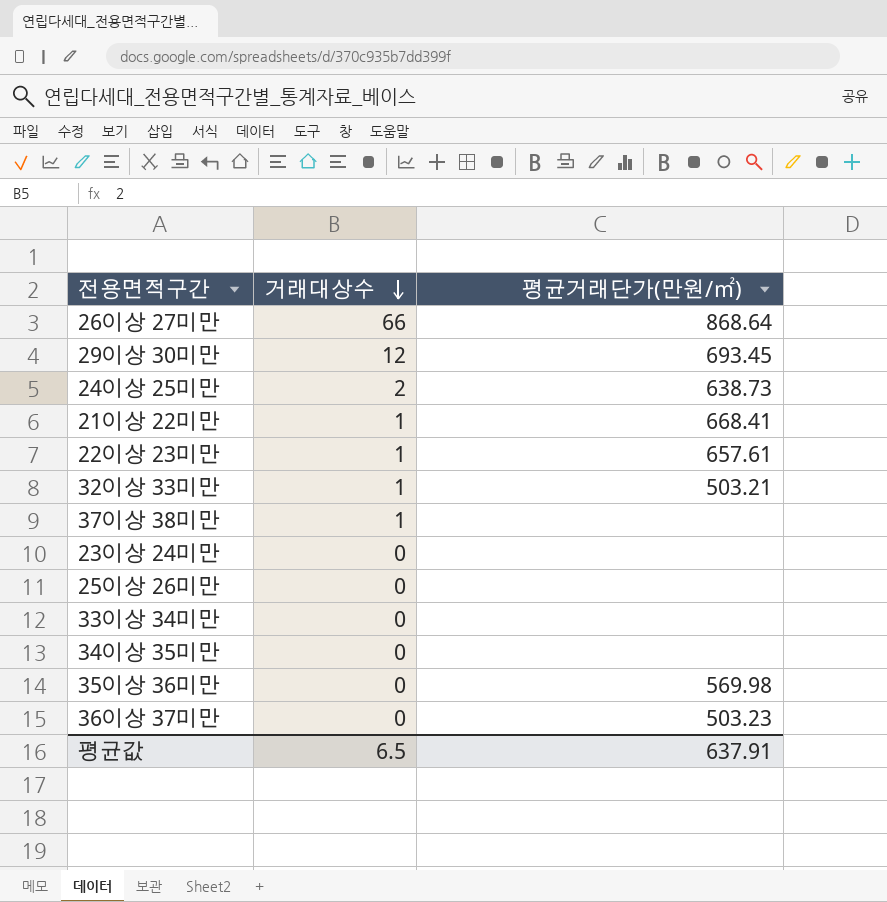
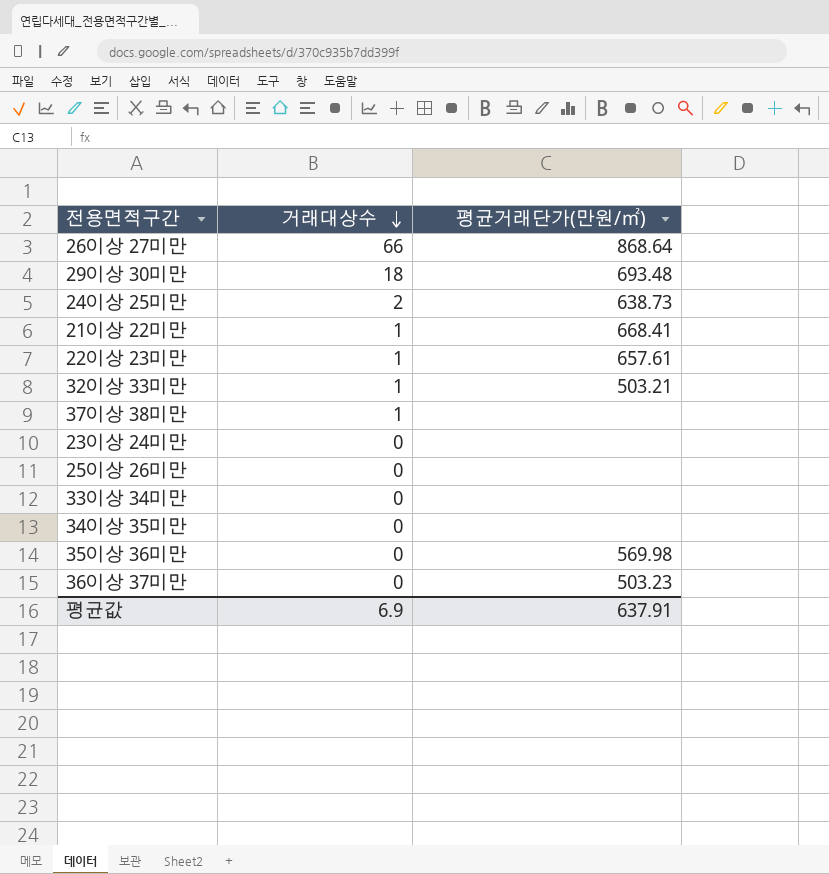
29이상 30미만 | 거래대상수: 12 -> 18
29이상 30미만 | 평균거래단가(만원/㎡): 693.45 -> 693.48
평균값 | 거래대상수: 6.5 -> 6.9

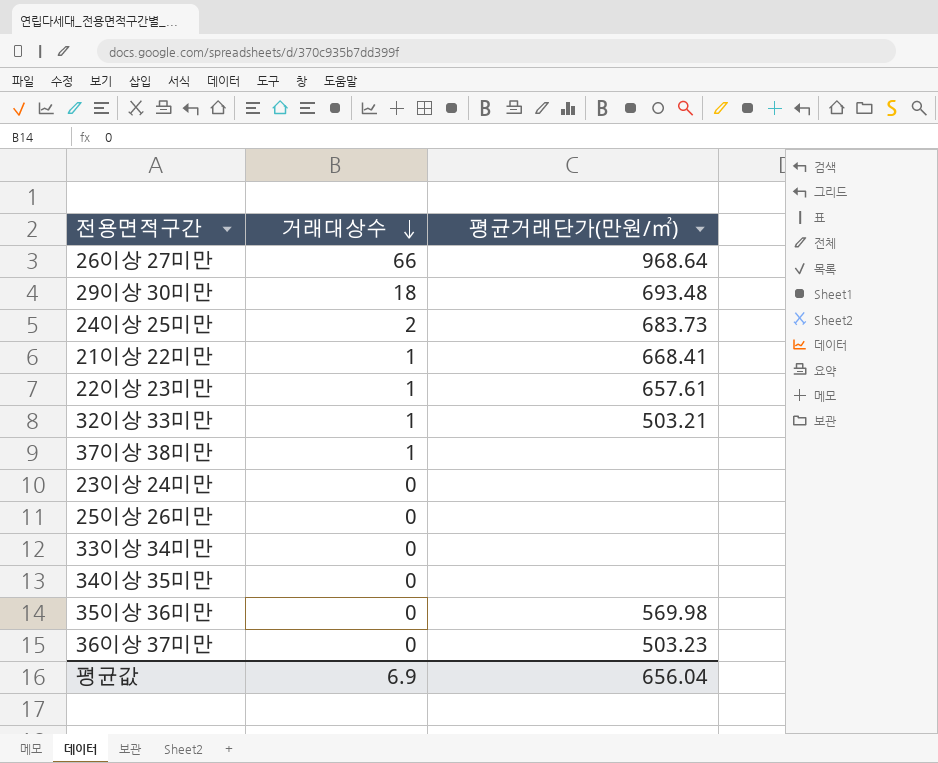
26이상 27미만 | 평균거래단가(만원/㎡): 868.64 -> 968.64
24이상 25미만 | 평균거래단가(만원/㎡): 638.73 -> 683.73
평균값 | 평균거래단가(만원/㎡): 637.91 -> 656.04

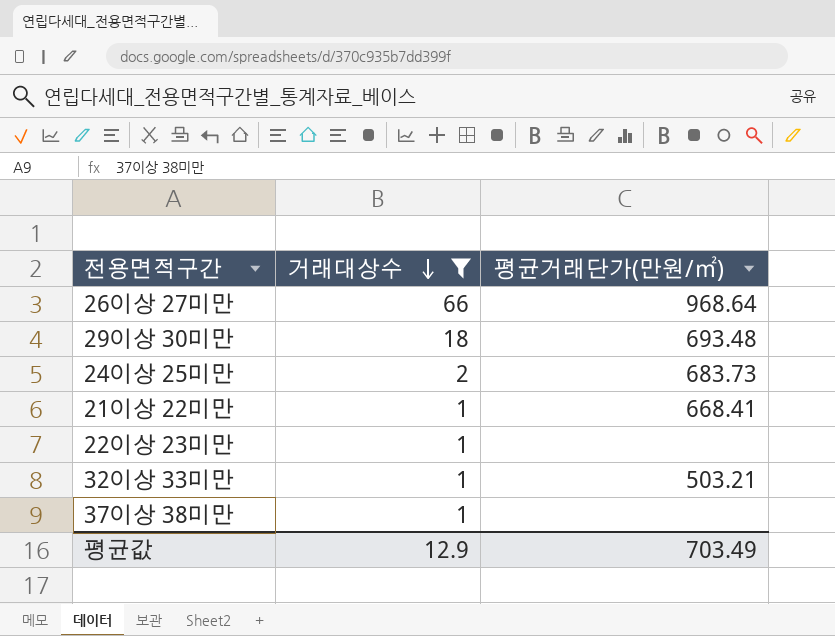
filter: none -> 거래대상수 != 0
22이상 23미만 | 평균거래단가(만원/㎡): 657.61 -> none
평균값 | 거래대상수: 6.9 -> 12.9
평균값 | 평균거래단가(만원/㎡): 656.04 -> 703.49

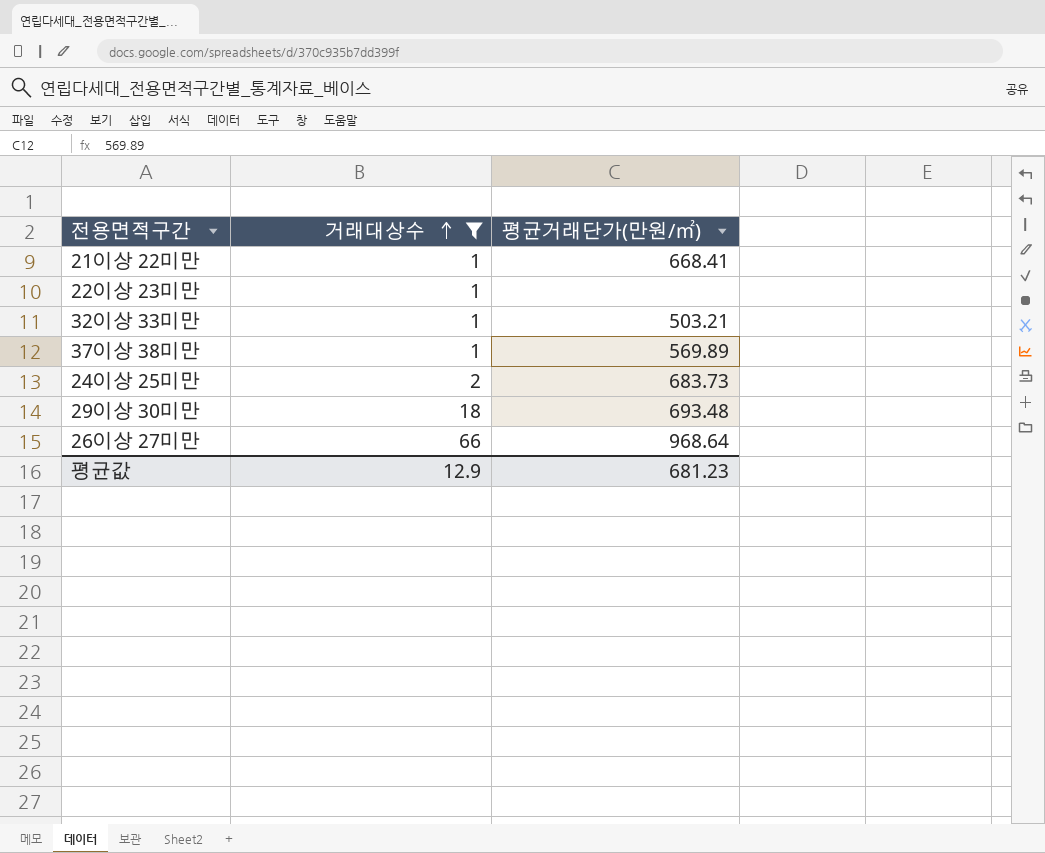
row order: 거래대상수 descending -> 거래대상수 ascending
37이상 38미만 | 평균거래단가(만원/㎡): none -> 569.89
평균값 | 평균거래단가(만원/㎡): 703.49 -> 681.23

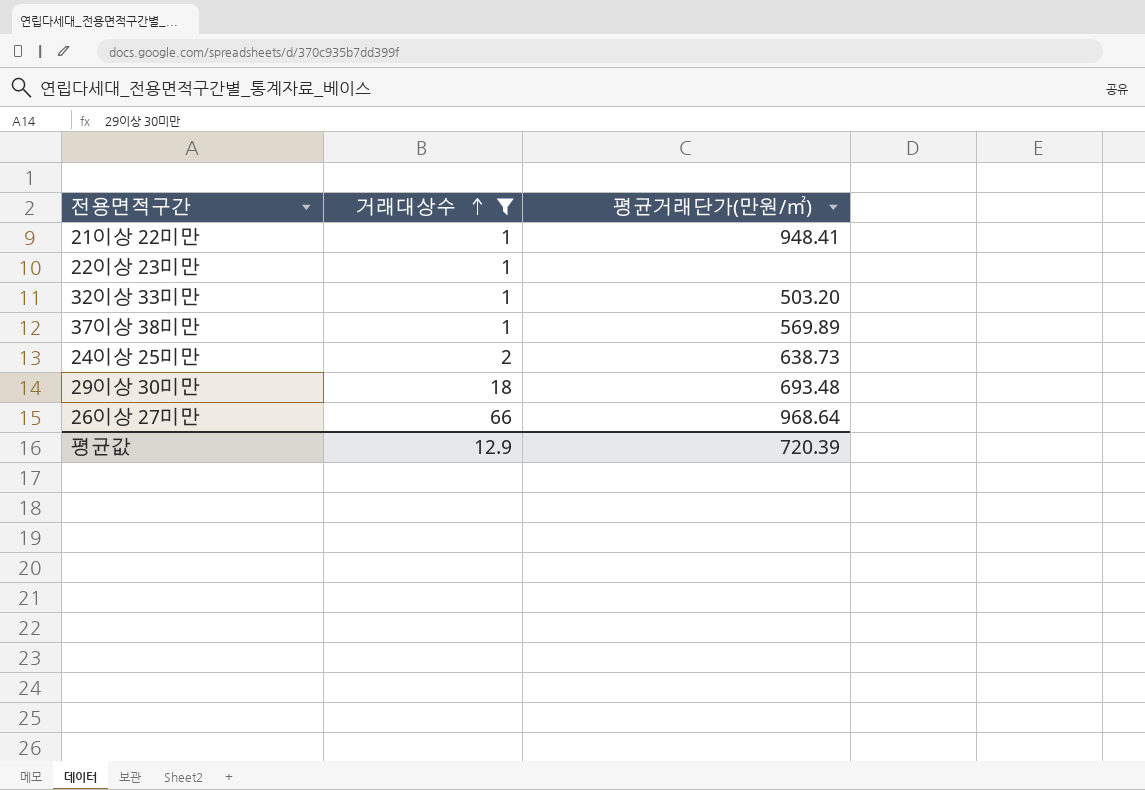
21이상 22미만 | 평균거래단가(만원/㎡): 668.41 -> 948.41
32이상 33미만 | 평균거래단가(만원/㎡): 503.21 -> 503.20
24이상 25미만 | 평균거래단가(만원/㎡): 683.73 -> 638.73
평균값 | 평균거래단가(만원/㎡): 681.23 -> 720.39

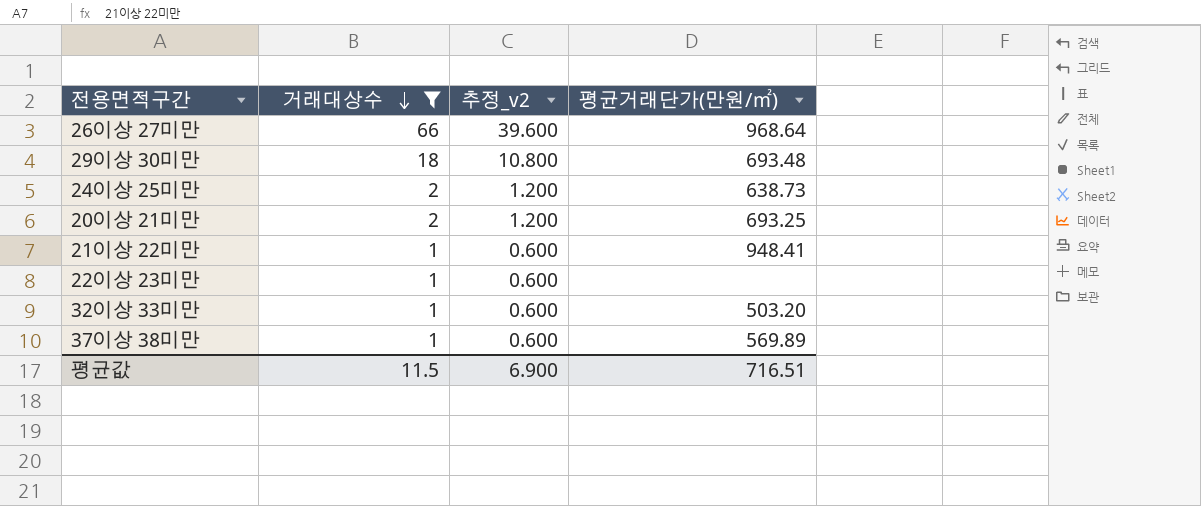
row order: 거래대상수 ascending -> 거래대상수 descending
column 추정_v2 | formula: none -> [거래대상수] * 0.6
row 20이상 21미만: none -> 2 | 1.200 | 693.25
평균값 | 거래대상수: 12.9 -> 11.5
평균값 | 평균거래단가(만원/㎡): 720.39 -> 716.51

